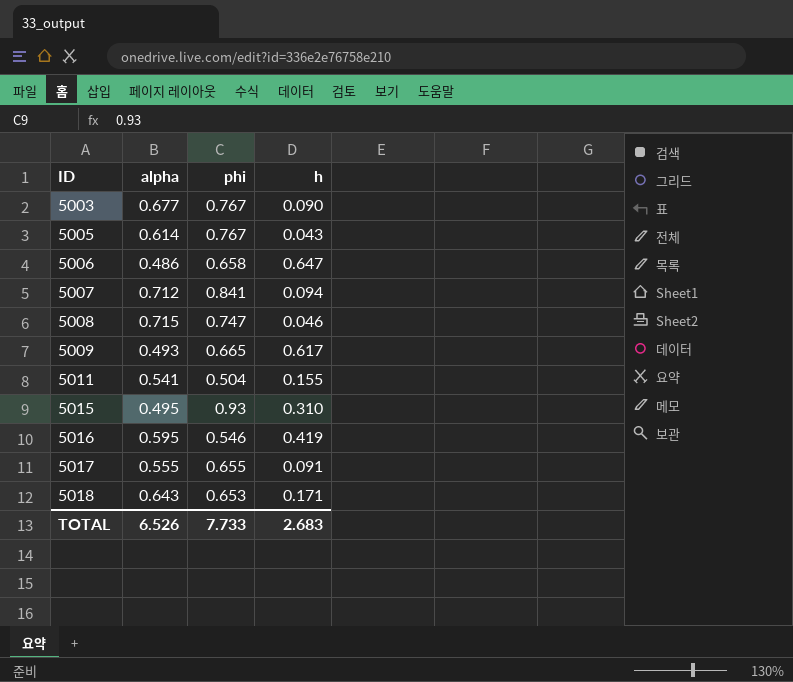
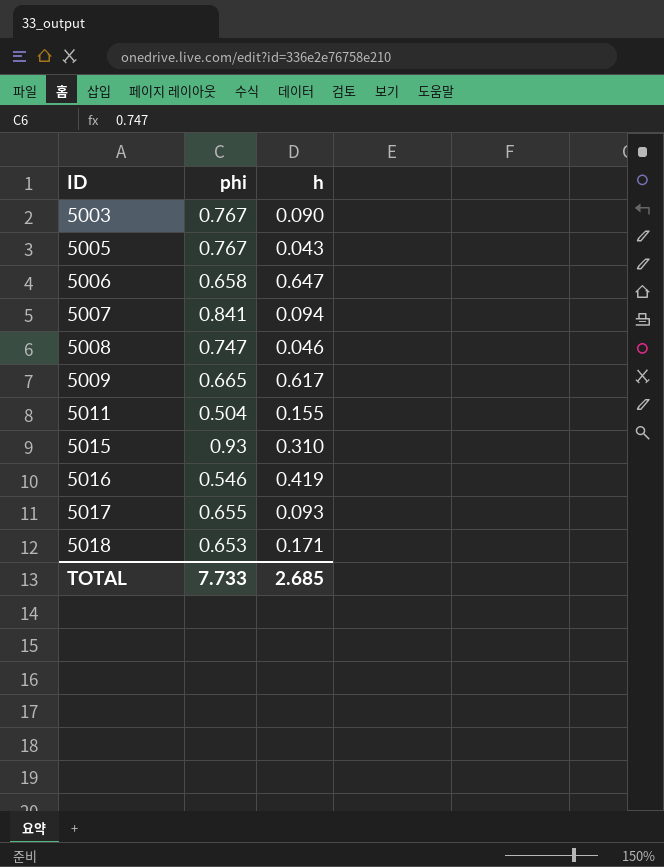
column alpha | position: 2 -> none
5017 | h: 0.091 -> 0.093
TOTAL | h: 2.683 -> 2.685

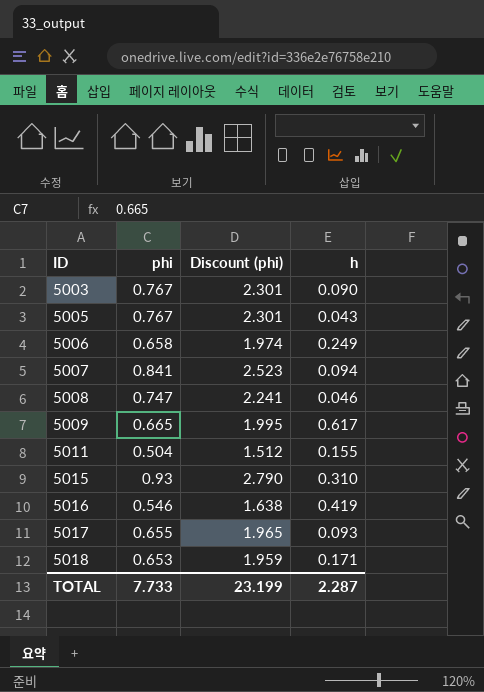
column Discount (phi) | formula: none -> [phi] * 3
5006 | h: 0.647 -> 0.249
TOTAL | h: 2.685 -> 2.287

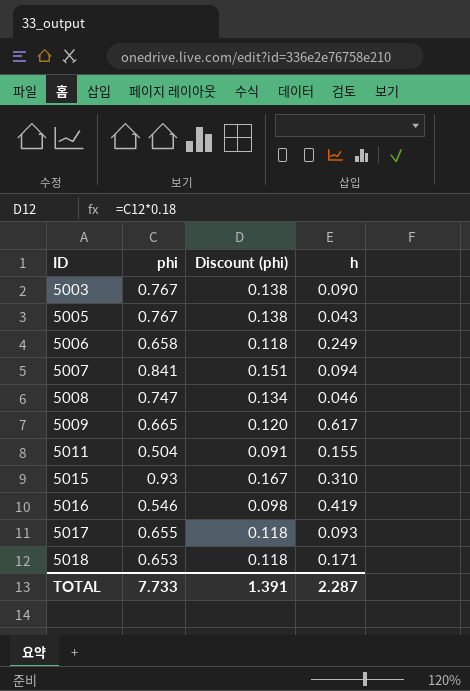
column Discount (phi) | formula: [phi] * 3 -> [phi] * 0.18
TOTAL | Discount (phi): 23.199 -> 1.391

